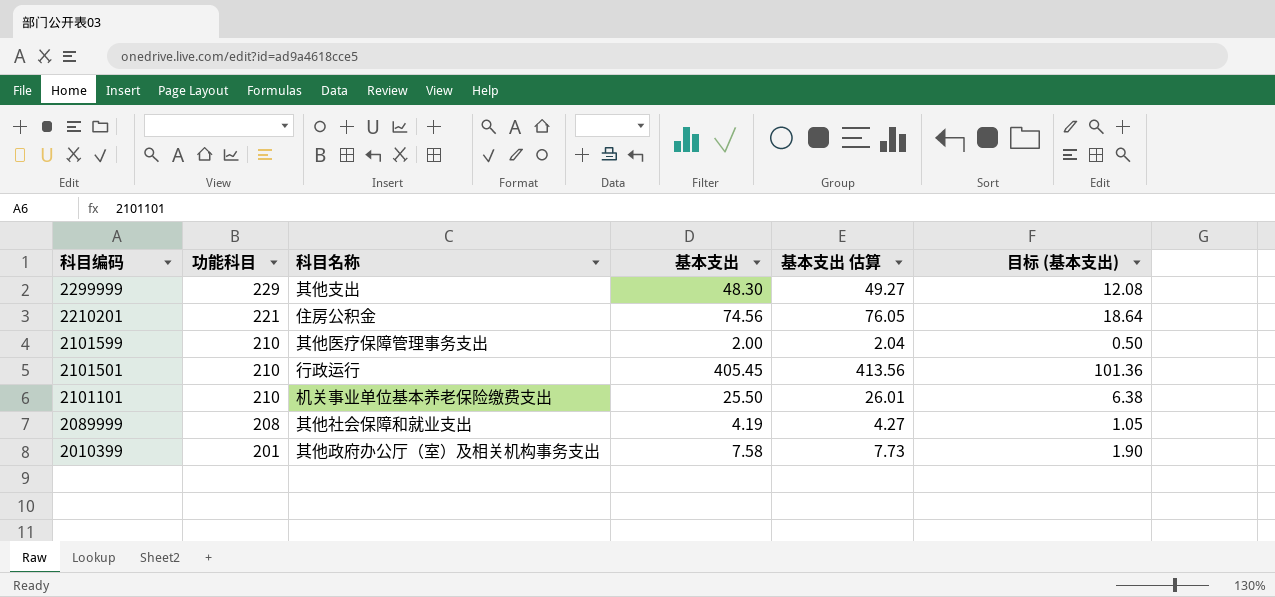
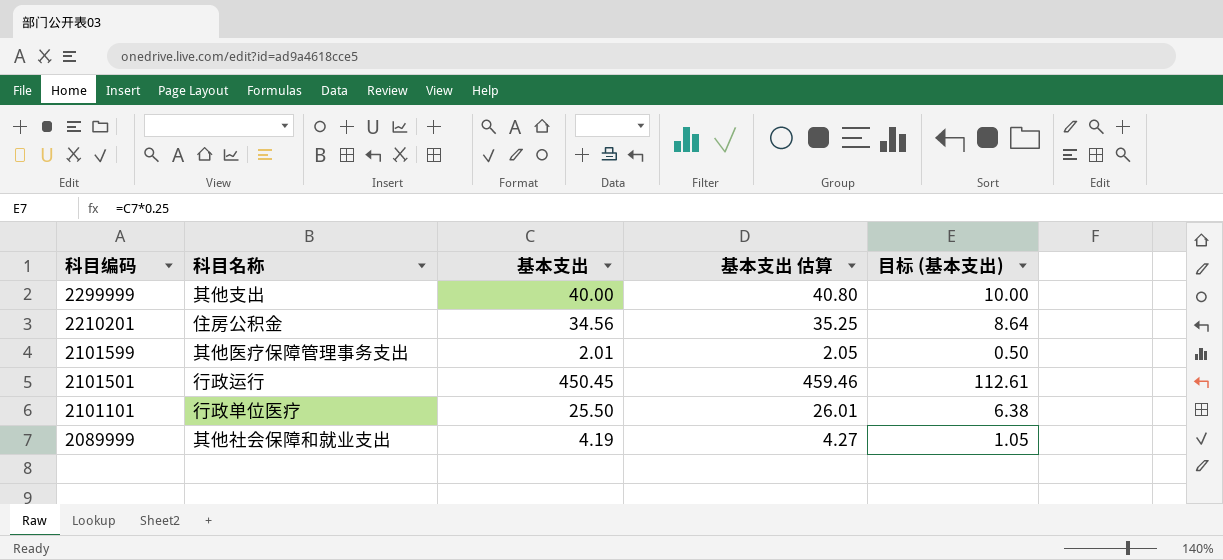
column 功能科目 | position: 2 -> none
row 2010399: 201 | 其他政府办公厅（室）及相关机构事务支出 | 7.58 | 7.73 | 1.90 -> none
2299999 | 基本支出: 48.30 -> 40.00
2299999 | 基本支出 估算: 49.27 -> 40.80
2299999 | 目标 (基本支出): 12.08 -> 10.00
2210201 | 基本支出: 74.56 -> 34.56
2210201 | 基本支出 估算: 76.05 -> 35.25
2210201 | 目标 (基本支出): 18.64 -> 8.64
2101599 | 基本支出: 2.00 -> 2.01
2101599 | 基本支出 估算: 2.04 -> 2.05
2101501 | 基本支出: 405.45 -> 450.45
2101501 | 基本支出 估算: 413.56 -> 459.46
2101501 | 目标 (基本支出): 101.36 -> 112.61
2101101 | 科目名称: 机关事业单位基本养老保险缴费支出 -> 行政单位医疗

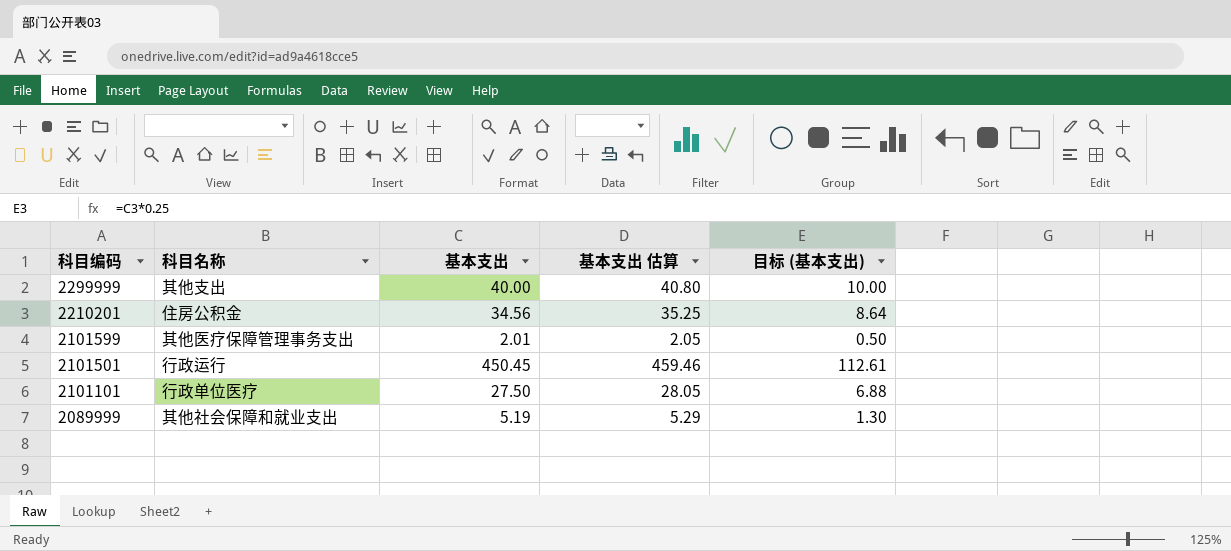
2101101 | 基本支出: 25.50 -> 27.50
2101101 | 基本支出 估算: 26.01 -> 28.05
2101101 | 目标 (基本支出): 6.38 -> 6.88
2089999 | 基本支出: 4.19 -> 5.19
2089999 | 基本支出 估算: 4.27 -> 5.29
2089999 | 目标 (基本支出): 1.05 -> 1.30

